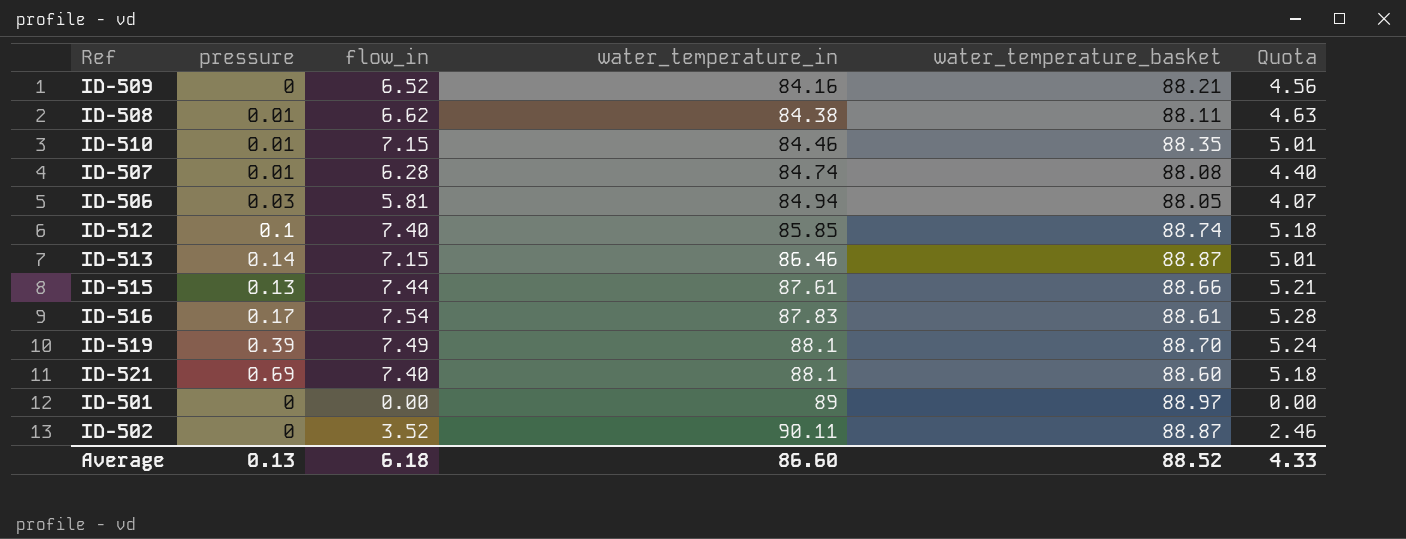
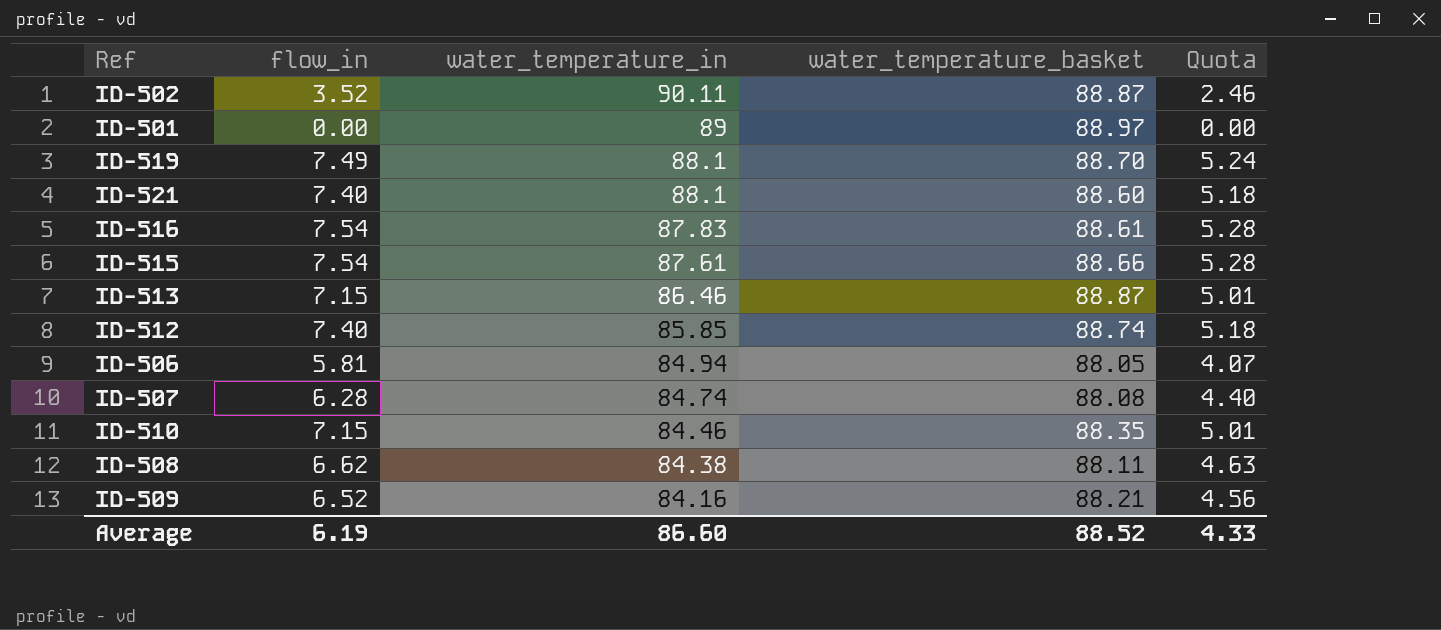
row order: water_temperature_in ascending -> water_temperature_in descending
column pressure | position: 2 -> none
ID-515 | flow_in: 7.44 -> 7.54
ID-515 | Quota: 5.21 -> 5.28
Average | flow_in: 6.18 -> 6.19

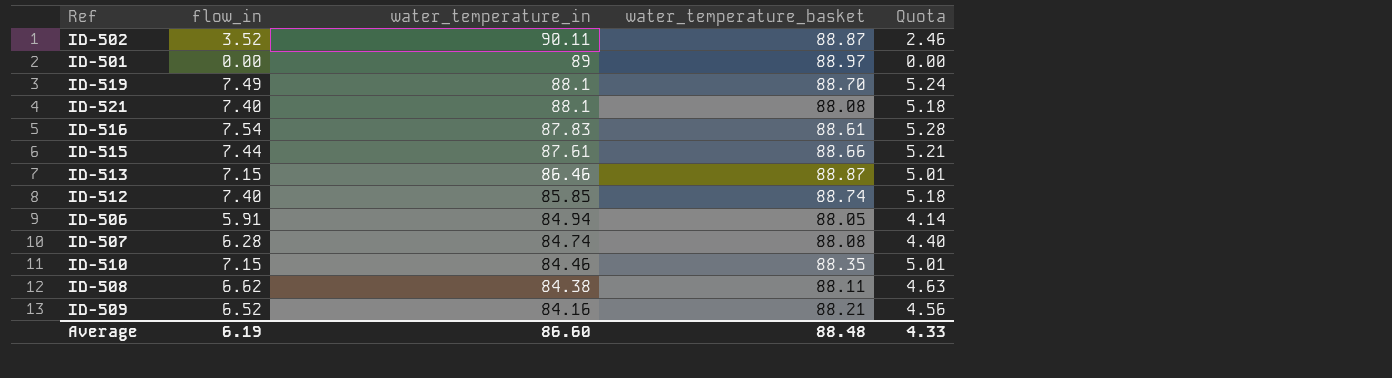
ID-521 | water_temperature_basket: 88.60 -> 88.08
ID-515 | flow_in: 7.54 -> 7.44
ID-515 | Quota: 5.28 -> 5.21
ID-506 | flow_in: 5.81 -> 5.91
ID-506 | Quota: 4.07 -> 4.14
Average | water_temperature_basket: 88.52 -> 88.48

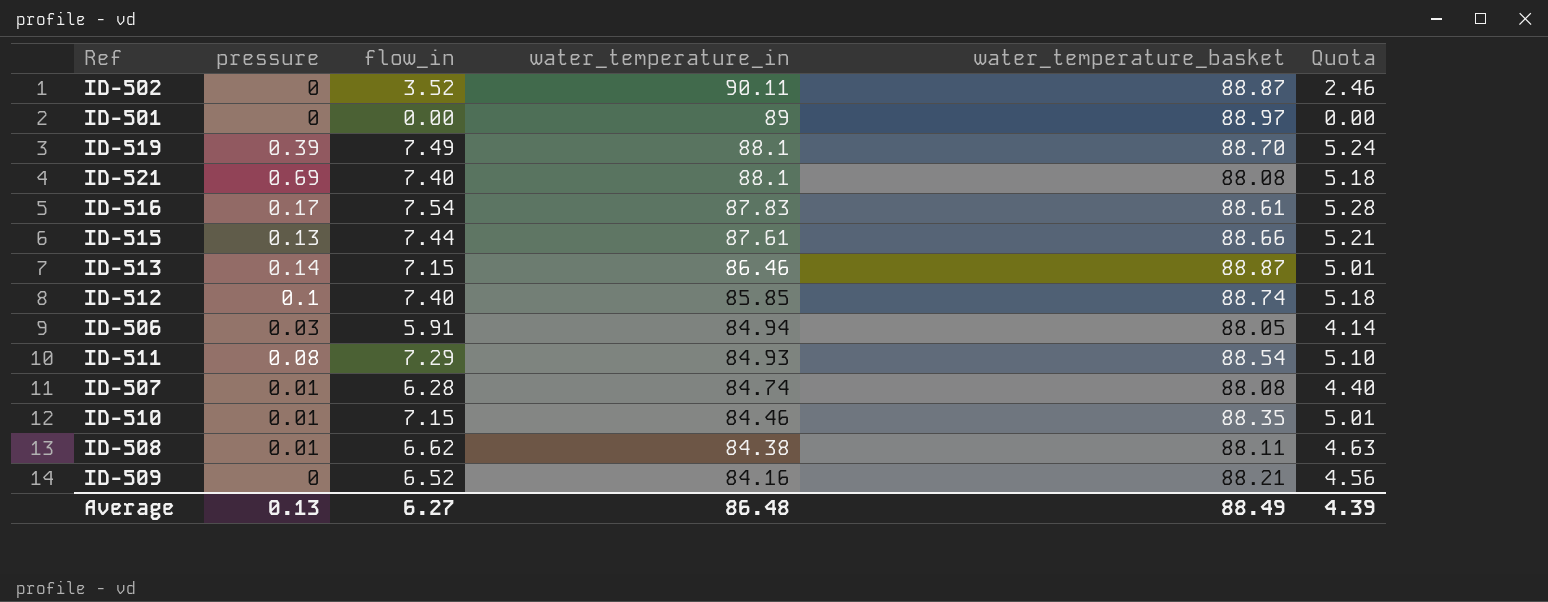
column pressure | position: none -> 2
row ID-511: none -> 0.08 | 7.29 | 84.93 | 88.54 | 5.10
Average | flow_in: 6.19 -> 6.27
Average | water_temperature_in: 86.60 -> 86.48
Average | water_temperature_basket: 88.48 -> 88.49
Average | Quota: 4.33 -> 4.39

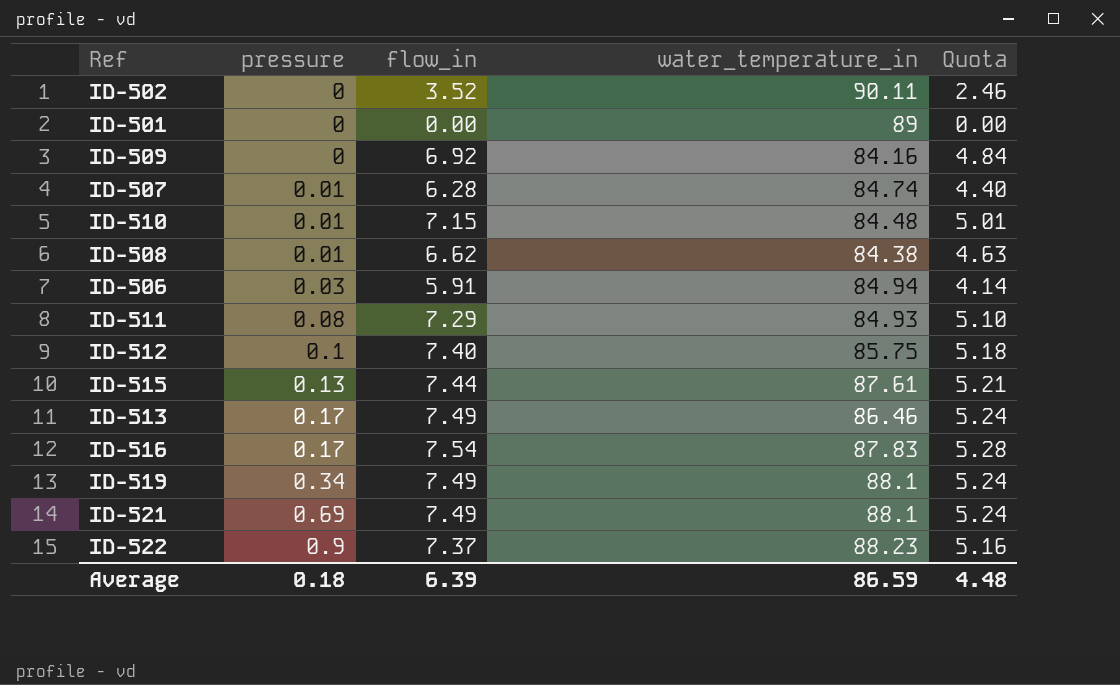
row order: water_temperature_in descending -> pressure ascending
column water_temperature_basket | position: 5 -> none
ID-509 | flow_in: 6.52 -> 6.92
ID-509 | Quota: 4.56 -> 4.84
ID-510 | water_temperature_in: 84.46 -> 84.48
ID-512 | water_temperature_in: 85.85 -> 85.75
ID-513 | pressure: 0.14 -> 0.17
ID-513 | flow_in: 7.15 -> 7.49
ID-513 | Quota: 5.01 -> 5.24
ID-519 | pressure: 0.39 -> 0.34
ID-521 | flow_in: 7.40 -> 7.49
ID-521 | Quota: 5.18 -> 5.24
row ID-522: none -> 0.9 | 7.37 | 88.23 | 5.16
Average | pressure: 0.13 -> 0.18
Average | flow_in: 6.27 -> 6.39
Average | water_temperature_in: 86.48 -> 86.59
Average | Quota: 4.39 -> 4.48

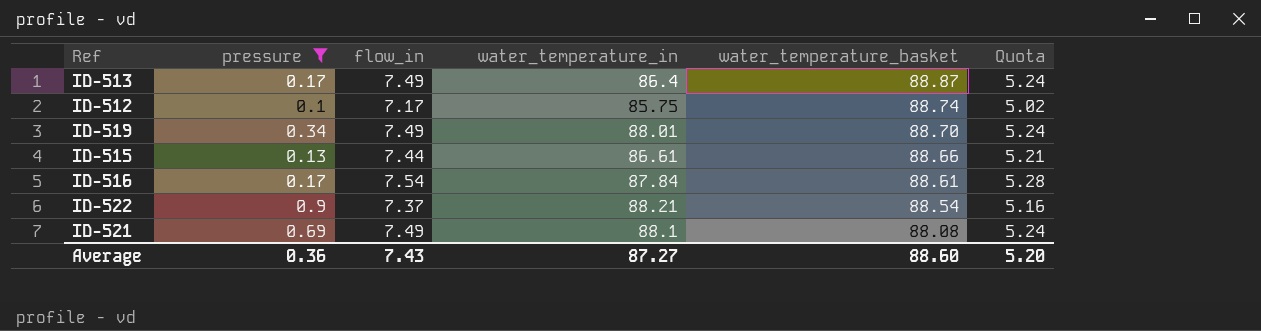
filter: none -> pressure >= 0.1
row order: pressure ascending -> water_temperature_basket descending
column water_temperature_basket | position: none -> 5
ID-513 | water_temperature_in: 86.46 -> 86.4
ID-512 | flow_in: 7.40 -> 7.17
ID-512 | Quota: 5.18 -> 5.02
ID-519 | water_temperature_in: 88.1 -> 88.01
ID-515 | water_temperature_in: 87.61 -> 86.61
ID-516 | water_temperature_in: 87.83 -> 87.84
ID-522 | water_temperature_in: 88.23 -> 88.21
Average | pressure: 0.18 -> 0.36
Average | flow_in: 6.39 -> 7.43
Average | water_temperature_in: 86.59 -> 87.27
Average | Quota: 4.48 -> 5.20

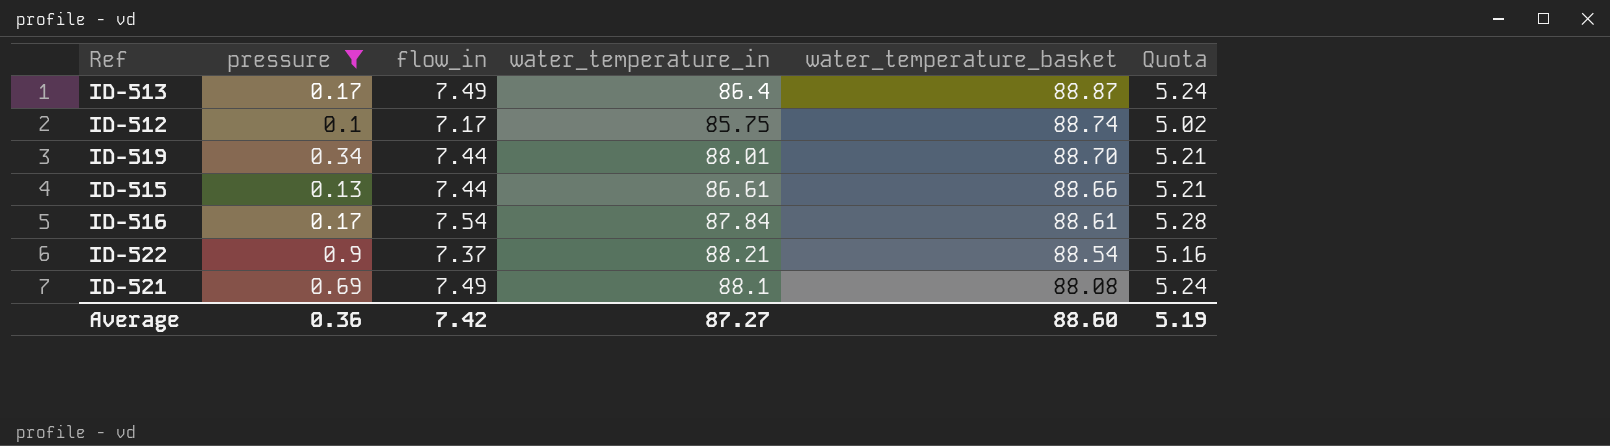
ID-519 | flow_in: 7.49 -> 7.44
ID-519 | Quota: 5.24 -> 5.21
Average | flow_in: 7.43 -> 7.42
Average | Quota: 5.20 -> 5.19

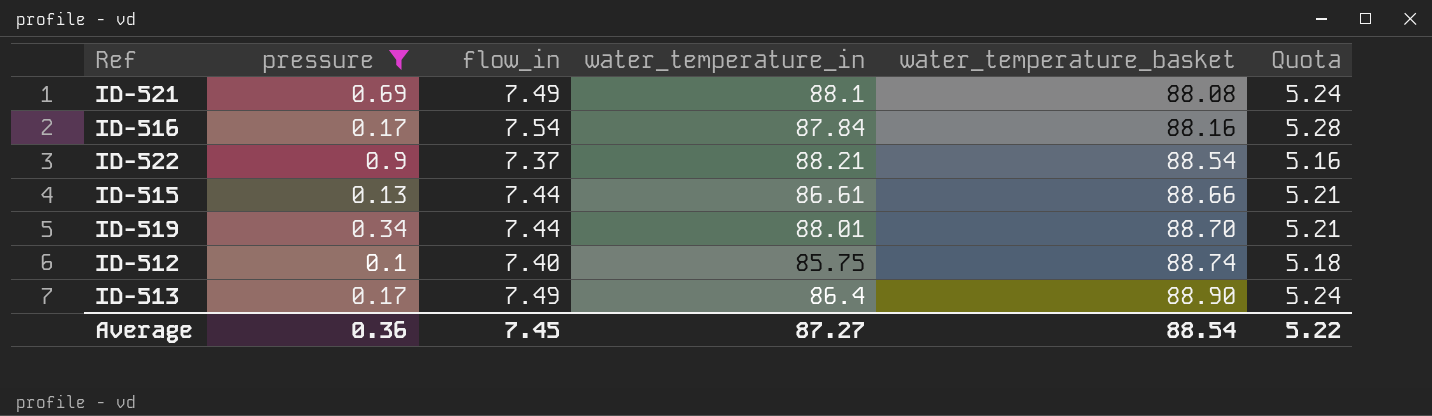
row order: water_temperature_basket descending -> water_temperature_basket ascending
ID-516 | water_temperature_basket: 88.61 -> 88.16
ID-512 | flow_in: 7.17 -> 7.40
ID-512 | Quota: 5.02 -> 5.18
ID-513 | water_temperature_basket: 88.87 -> 88.90
Average | flow_in: 7.42 -> 7.45
Average | water_temperature_basket: 88.60 -> 88.54
Average | Quota: 5.19 -> 5.22

